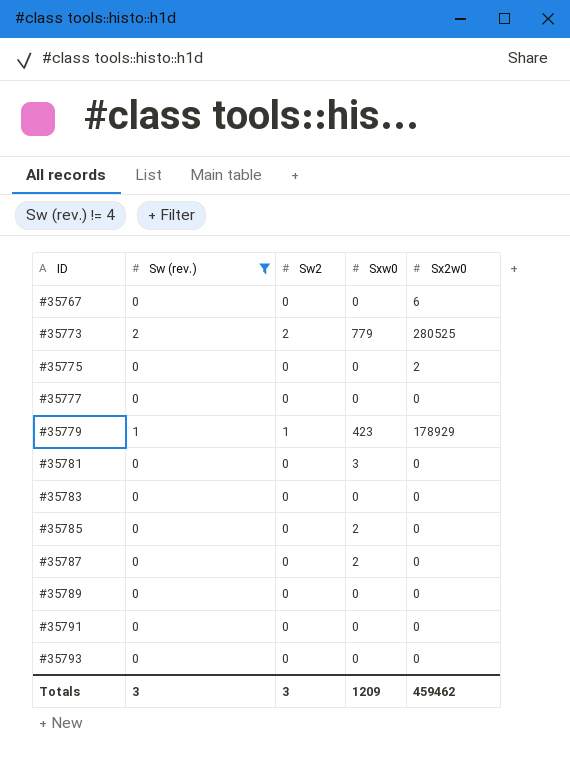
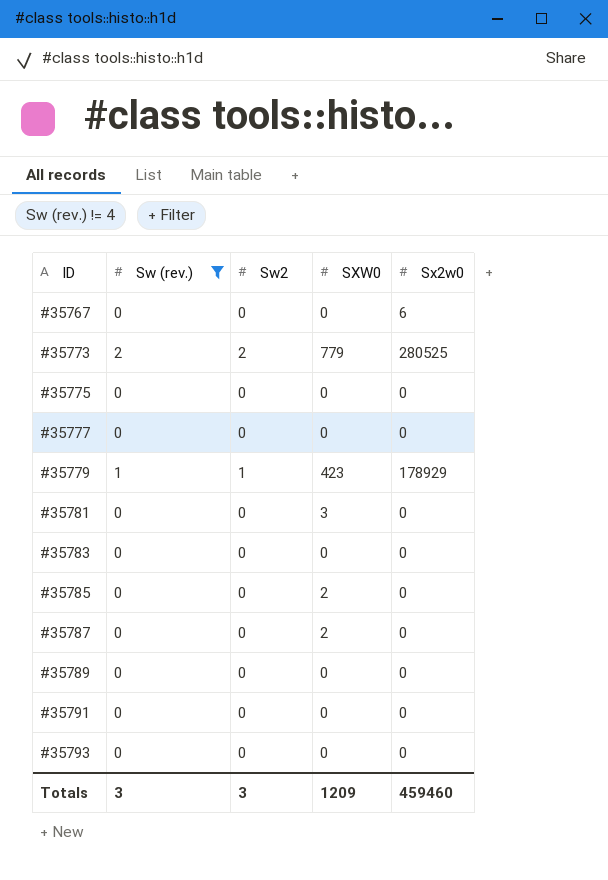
column name: Sxw0 -> SXW0
#35775 | Sx2w0: 2 -> 0
Totals | Sx2w0: 459462 -> 459460

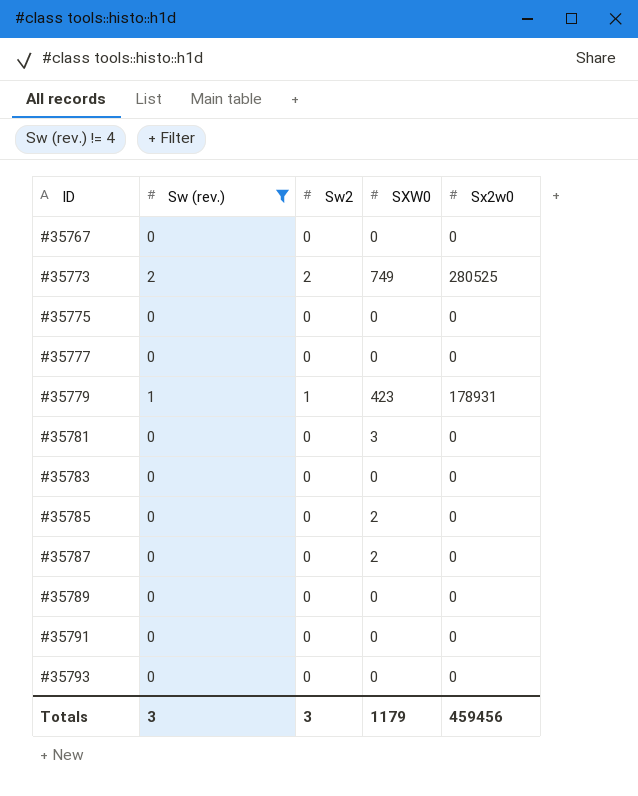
#35767 | Sx2w0: 6 -> 0
#35773 | SXW0: 779 -> 749
#35779 | Sx2w0: 178929 -> 178931
Totals | SXW0: 1209 -> 1179
Totals | Sx2w0: 459460 -> 459456

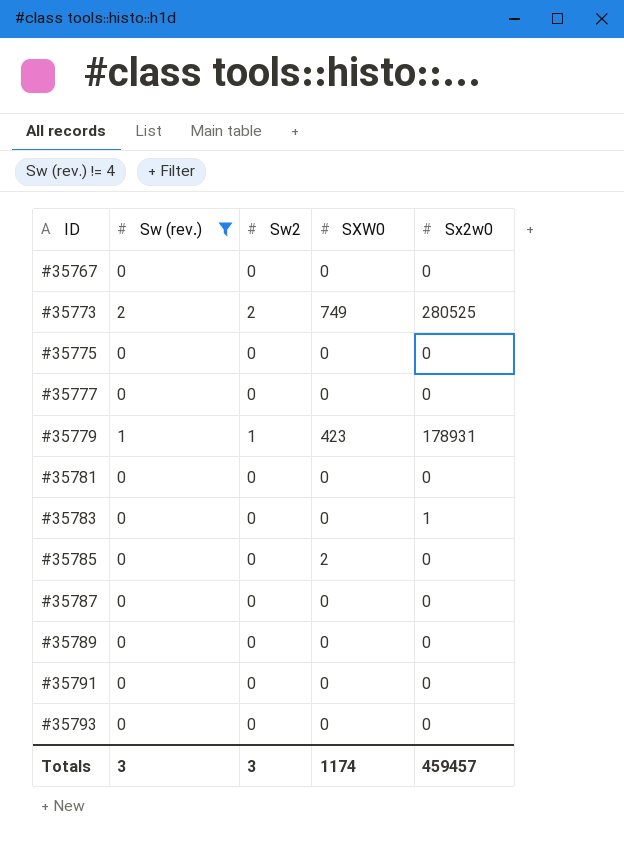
#35781 | SXW0: 3 -> 0
#35783 | Sx2w0: 0 -> 1
#35787 | SXW0: 2 -> 0
Totals | SXW0: 1179 -> 1174
Totals | Sx2w0: 459456 -> 459457

